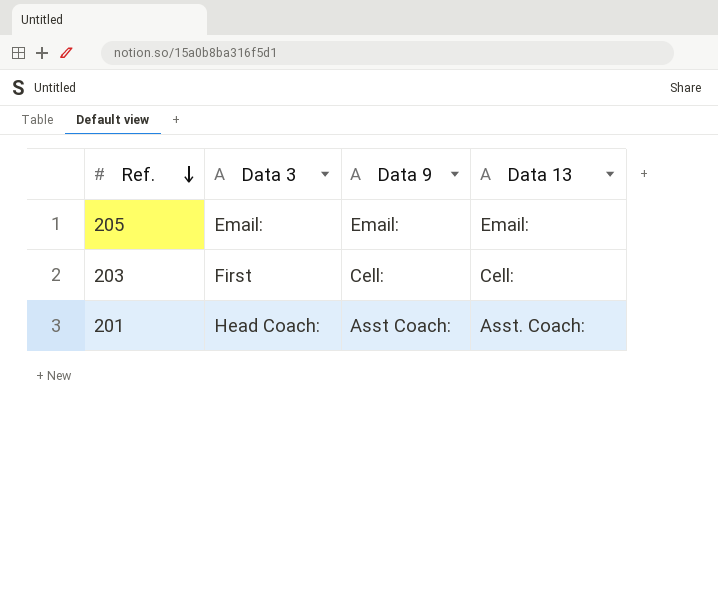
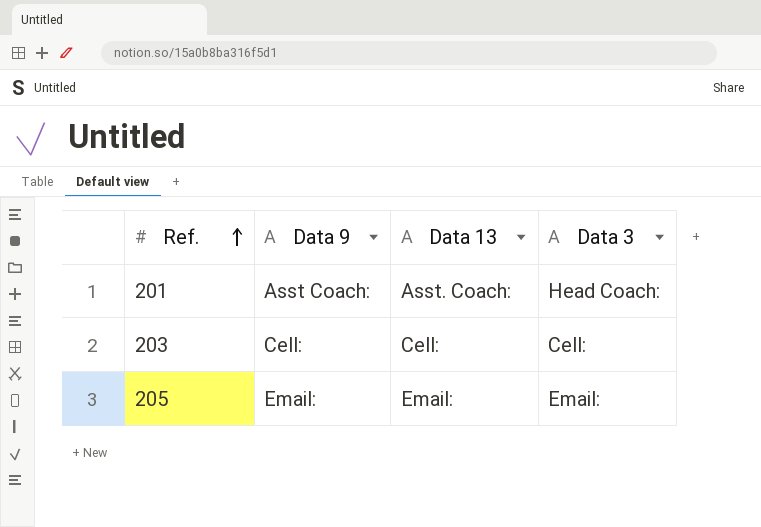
row order: Ref. descending -> Ref. ascending
column Data 3 | position: 2 -> 4
203 | Data 3: First -> Cell:

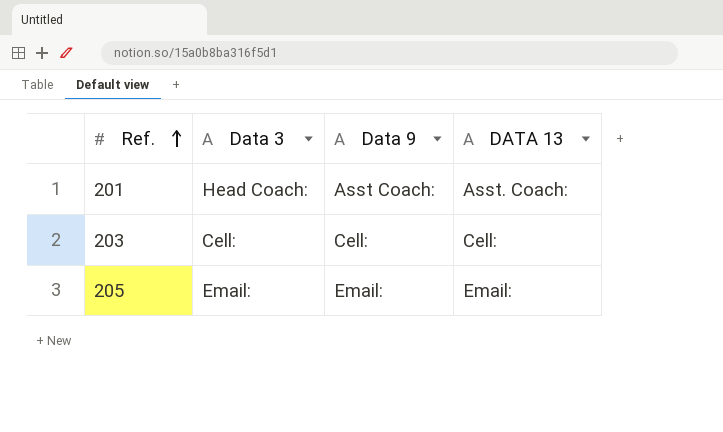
column Data 3 | position: 4 -> 2
column name: Data 13 -> DATA 13

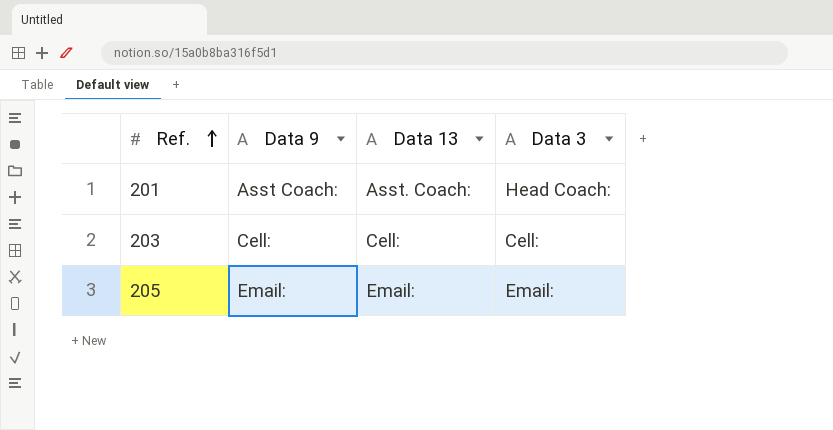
column name: DATA 13 -> Data 13
column Data 3 | position: 2 -> 4

